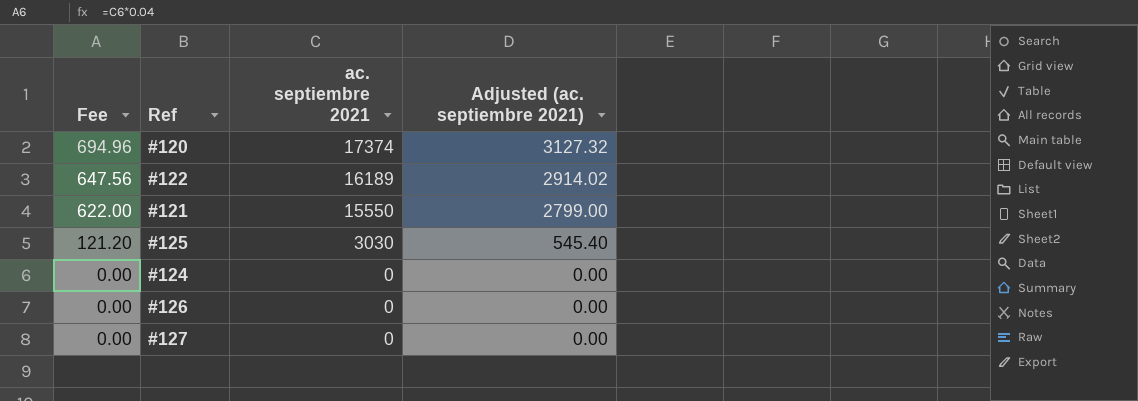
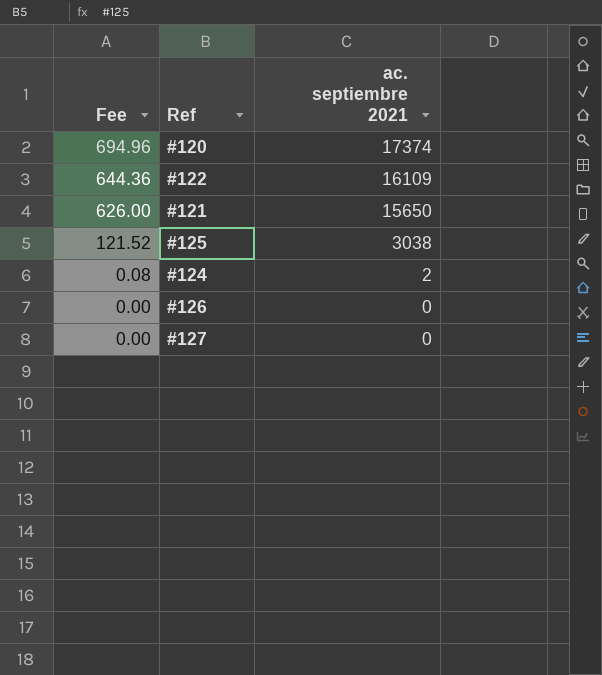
column Adjusted (ac. septiembre 2021) | formula: [ac. septiembre 2021] * 0.18 -> none
#122 | Fee: 647.56 -> 644.36
#122 | ac. septiembre 2021: 16189 -> 16109
#121 | Fee: 622.00 -> 626.00
#121 | ac. septiembre 2021: 15550 -> 15650
#125 | Fee: 121.20 -> 121.52
#125 | ac. septiembre 2021: 3030 -> 3038
#124 | Fee: 0.00 -> 0.08
#124 | ac. septiembre 2021: 0 -> 2

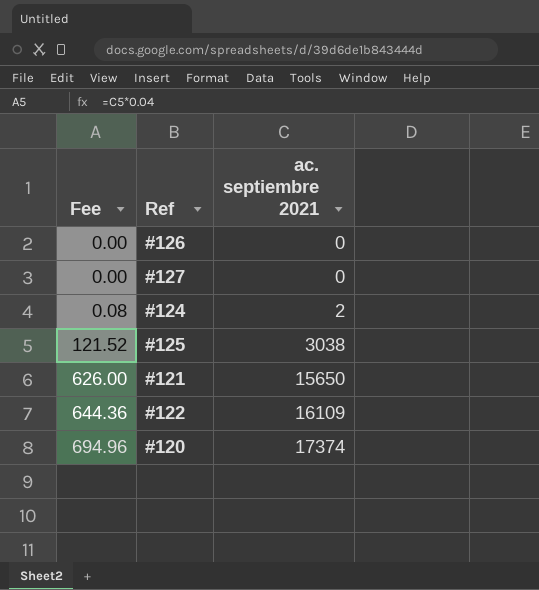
row order: Fee descending -> Fee ascending

